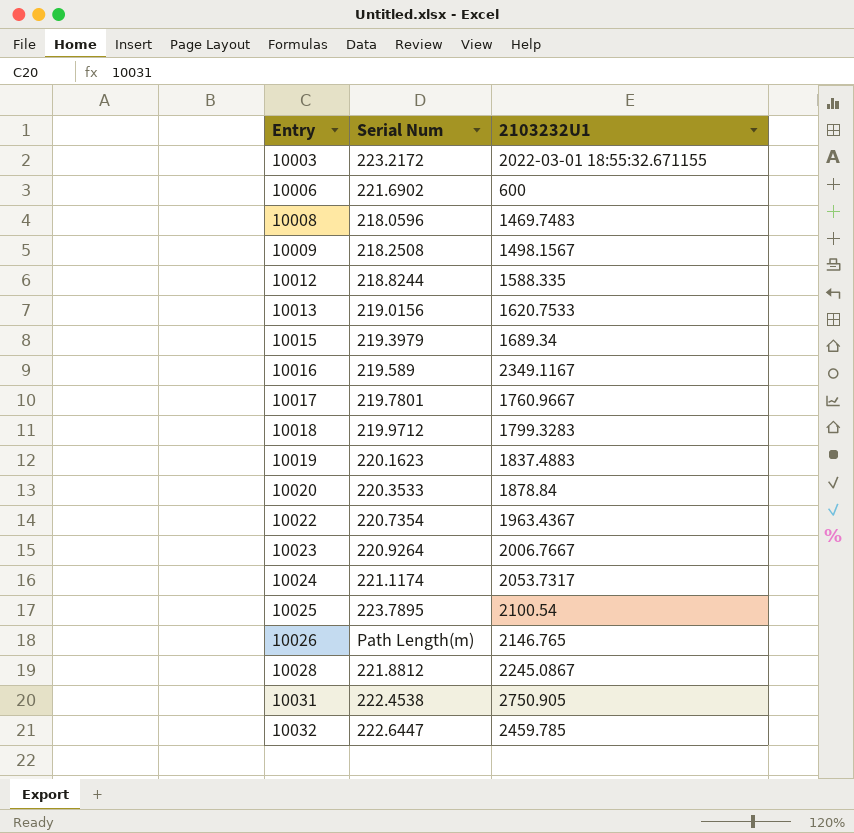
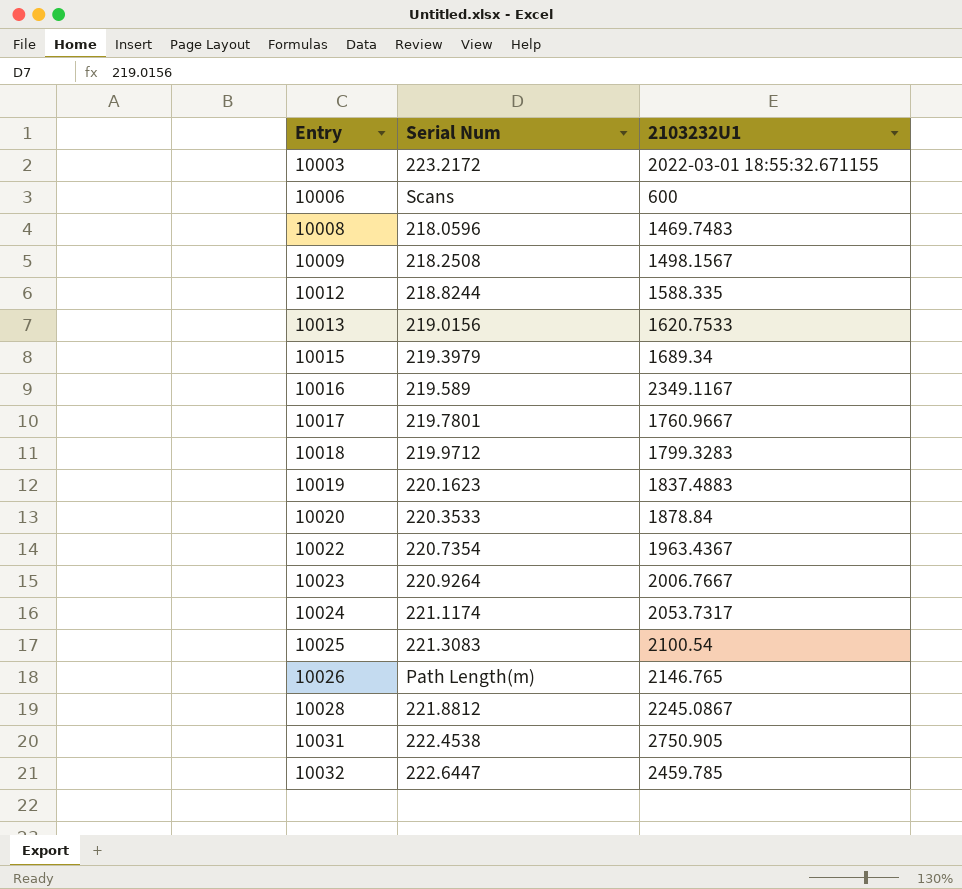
10006 | Serial Num: 221.6902 -> Scans
10025 | Serial Num: 223.7895 -> 221.3083

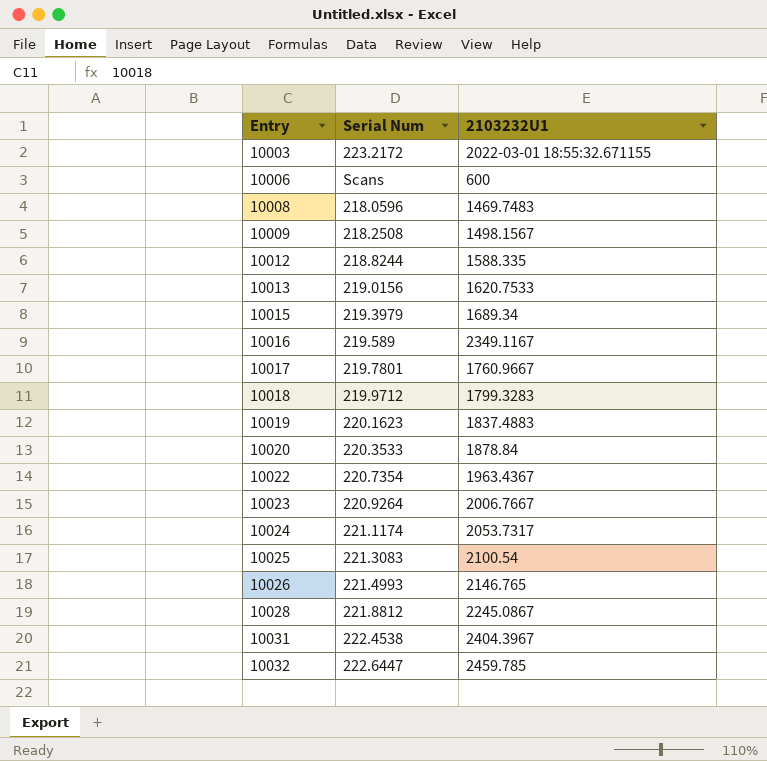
10026 | Serial Num: Path Length(m) -> 221.4993
10031 | 2103232U1: 2750.905 -> 2404.3967

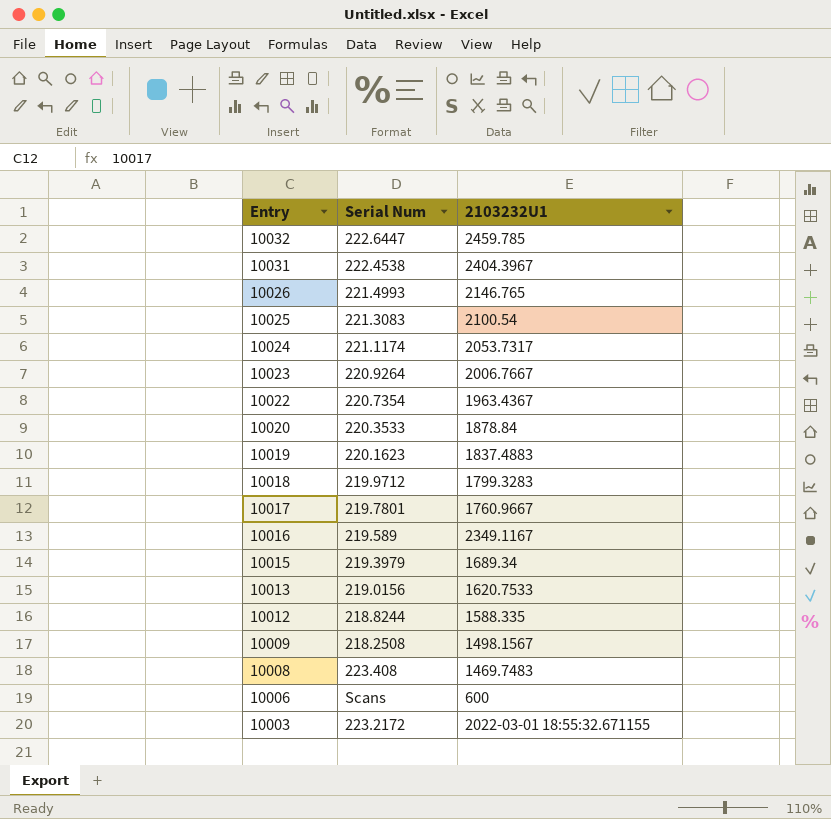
row order: Entry ascending -> Entry descending
row 10028: 221.8812 | 2245.0867 -> none
10008 | Serial Num: 218.0596 -> 223.408

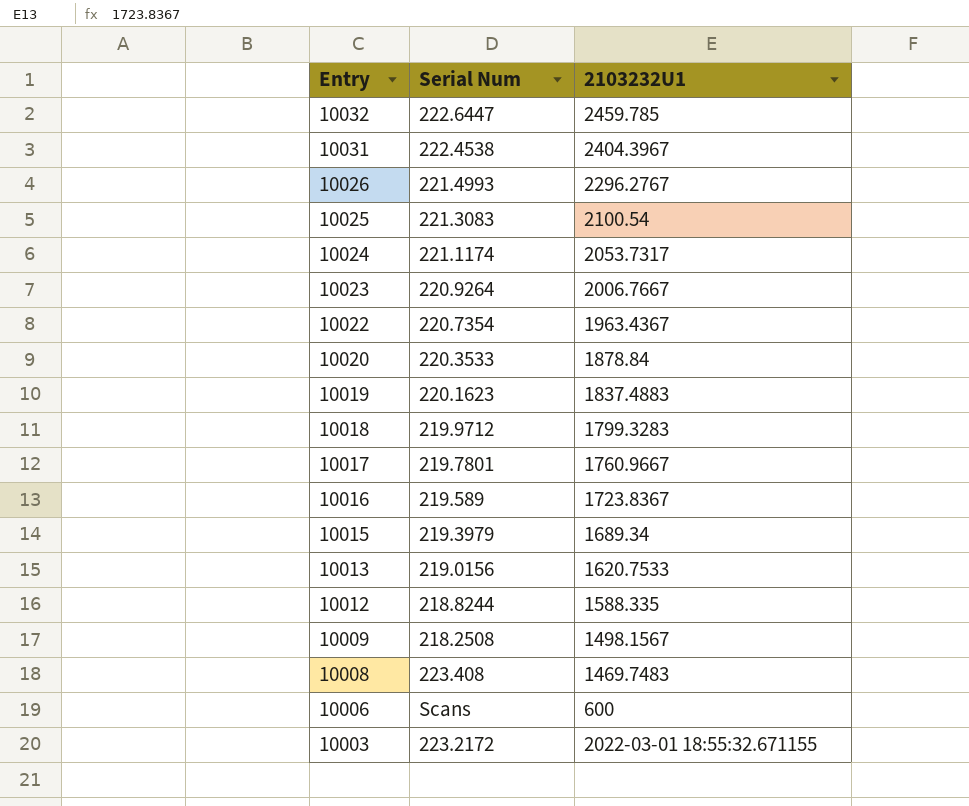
10026 | 2103232U1: 2146.765 -> 2296.2767
10016 | 2103232U1: 2349.1167 -> 1723.8367

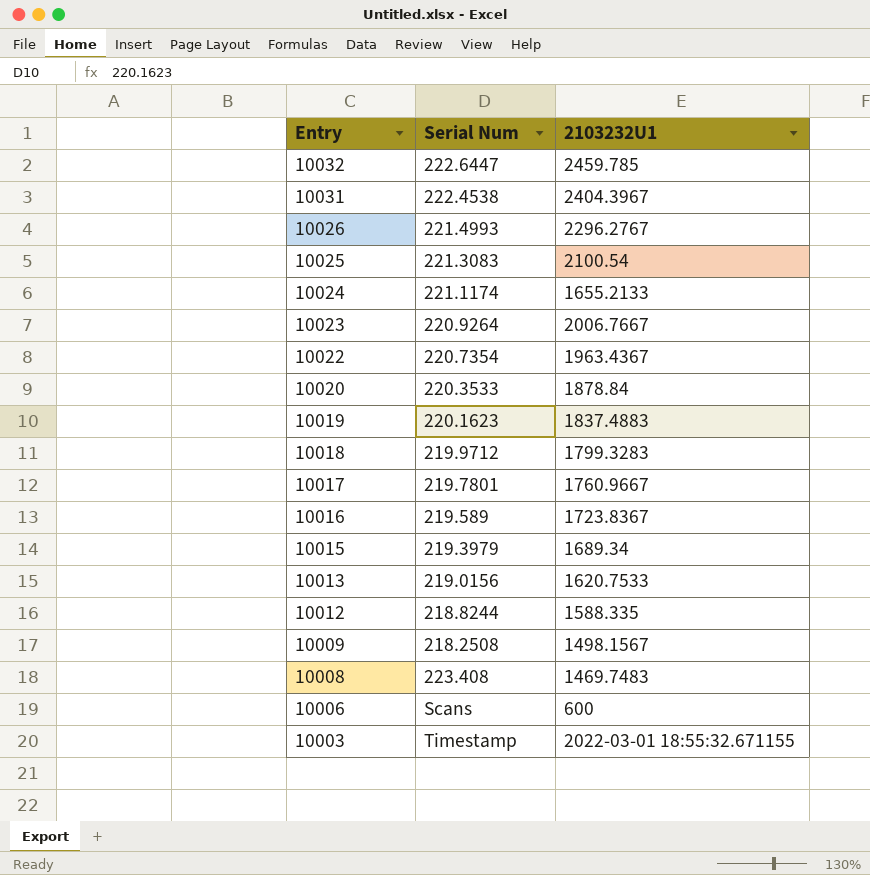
10024 | 2103232U1: 2053.7317 -> 1655.2133
10003 | Serial Num: 223.2172 -> Timestamp

